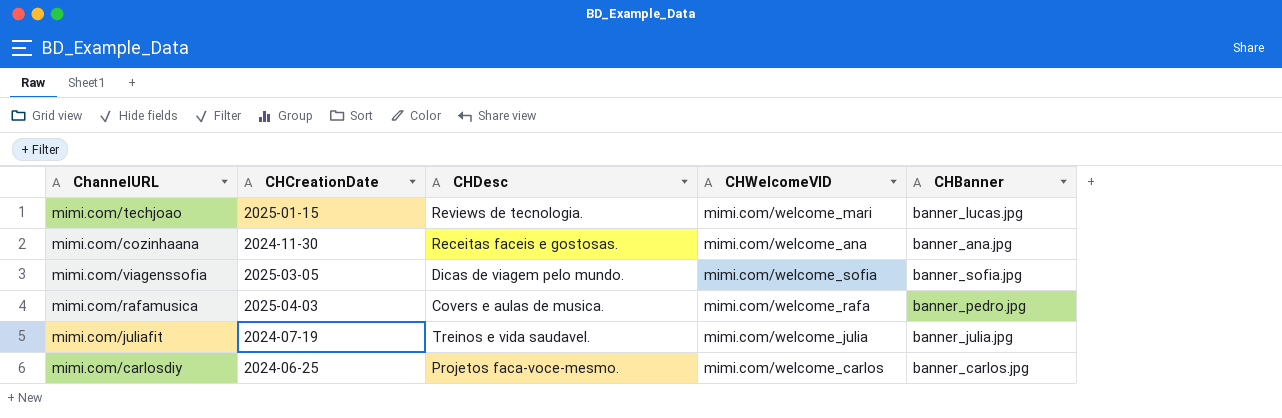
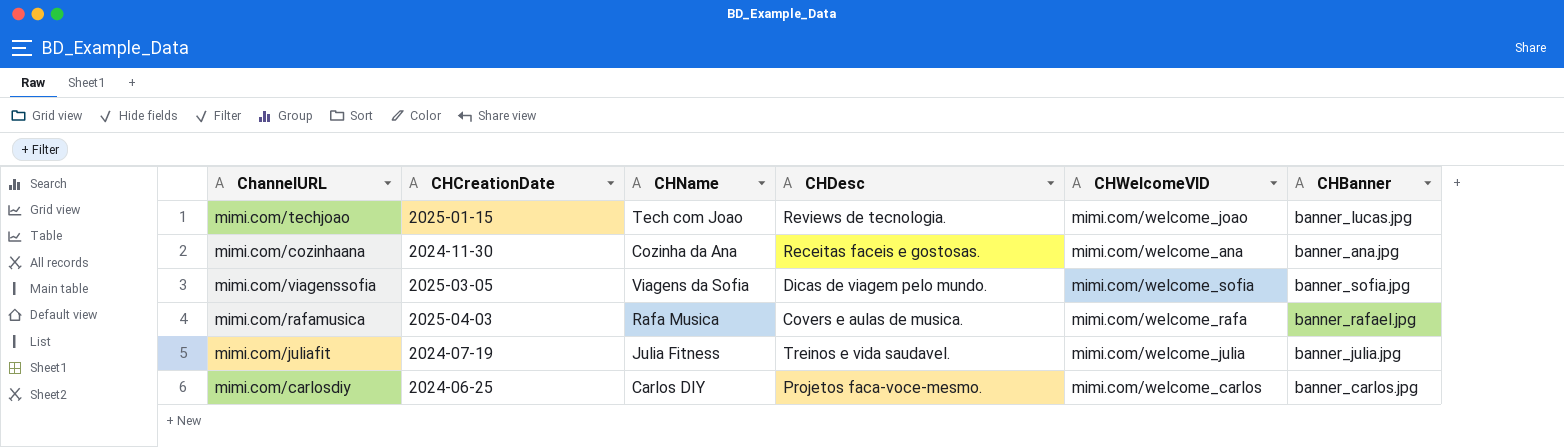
column CHName | position: none -> 3
mimi.com/techjoao | CHWelcomeVID: mimi.com/welcome_mari -> mimi.com/welcome_joao
mimi.com/rafamusica | CHBanner: banner_pedro.jpg -> banner_rafael.jpg

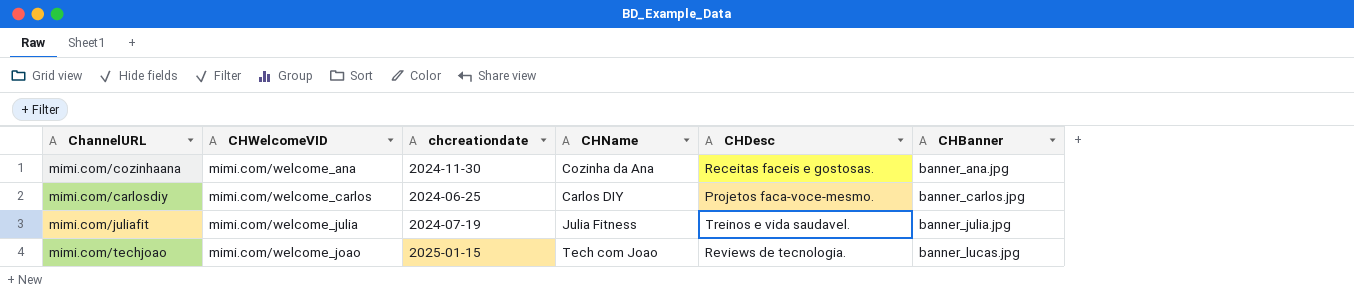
row order: none -> CHBanner ascending
column CHWelcomeVID | position: 5 -> 2
column name: CHCreationDate -> chcreationdate
row mimi.com/viagenssofia: 2025-03-05 | Viagens da Sofia | Dicas de viagem pelo mundo. | mimi.com/welcome_sofia | banner_sofia.jpg -> none
row mimi.com/rafamusica: 2025-04-03 | Rafa Musica | Covers e aulas de musica. | mimi.com/welcome_rafa | banner_rafael.jpg -> none

